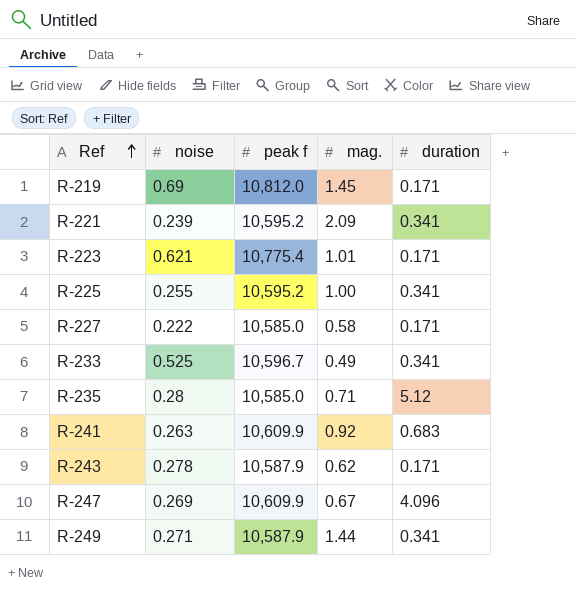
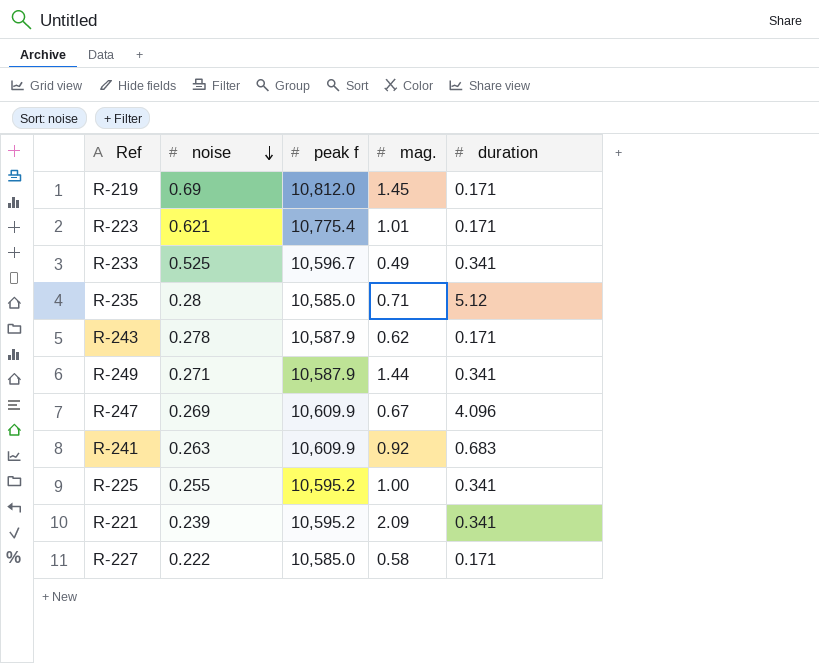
row order: Ref ascending -> noise descending

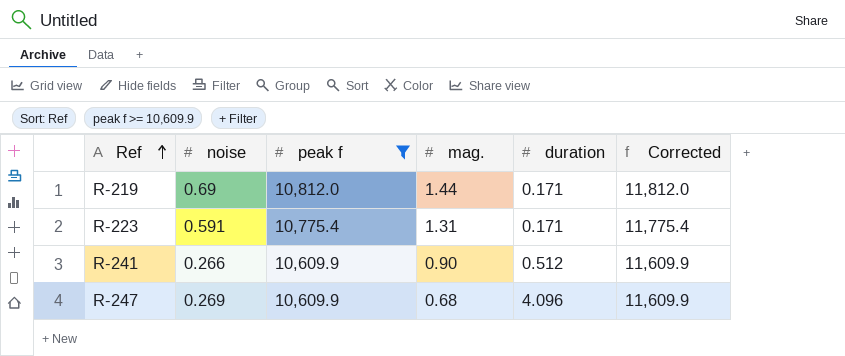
filter: none -> peak f >= 10,609.9
row order: noise descending -> Ref ascending
column Corrected | formula: none -> [peak f] + 1000
R-219 | mag.: 1.45 -> 1.44
R-223 | noise: 0.621 -> 0.591
R-223 | mag.: 1.01 -> 1.31
R-241 | noise: 0.263 -> 0.266
R-241 | mag.: 0.92 -> 0.90
R-241 | duration: 0.683 -> 0.512
R-247 | mag.: 0.67 -> 0.68

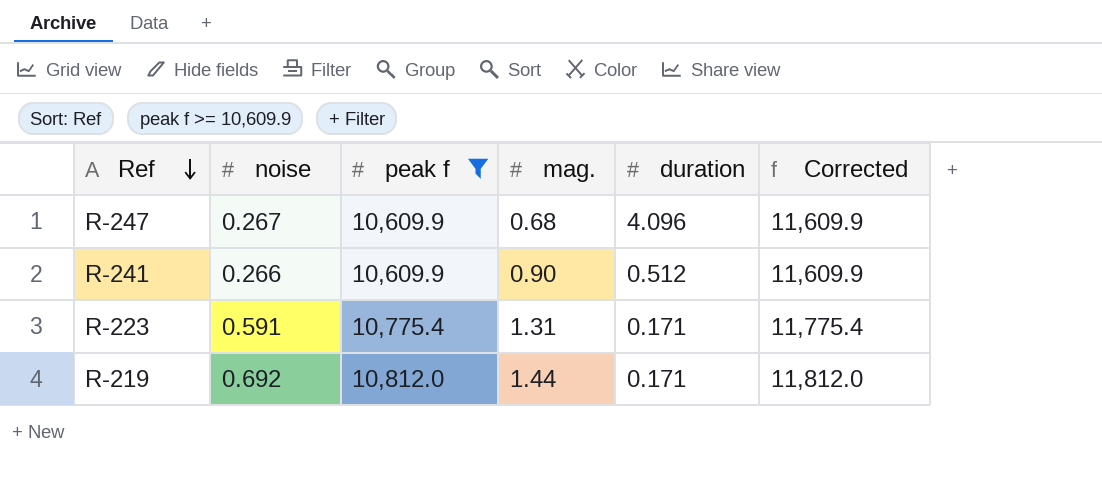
row order: Ref ascending -> Ref descending
R-247 | noise: 0.269 -> 0.267
R-219 | noise: 0.69 -> 0.692

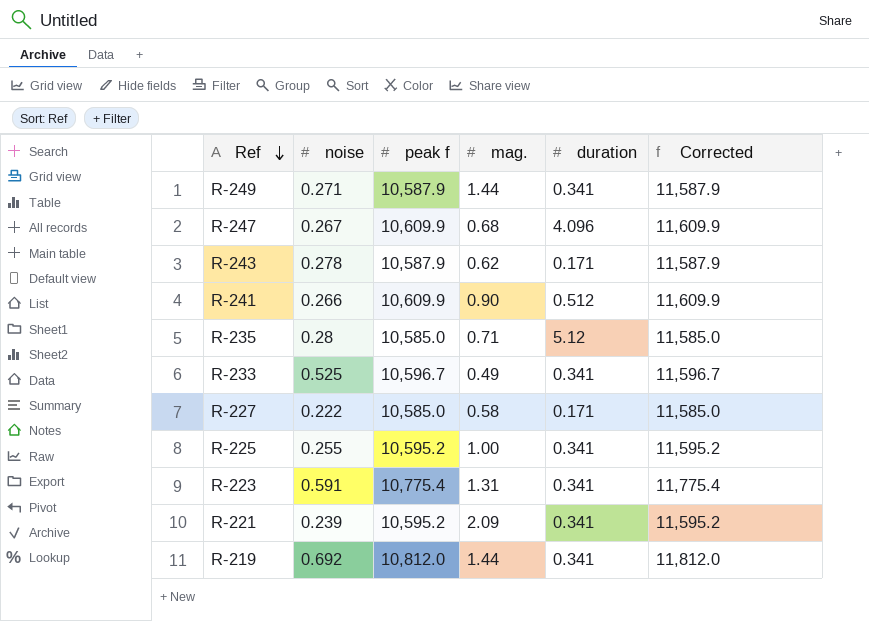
filter: peak f >= 10,609.9 -> none
R-223 | duration: 0.171 -> 0.341
R-219 | duration: 0.171 -> 0.341

